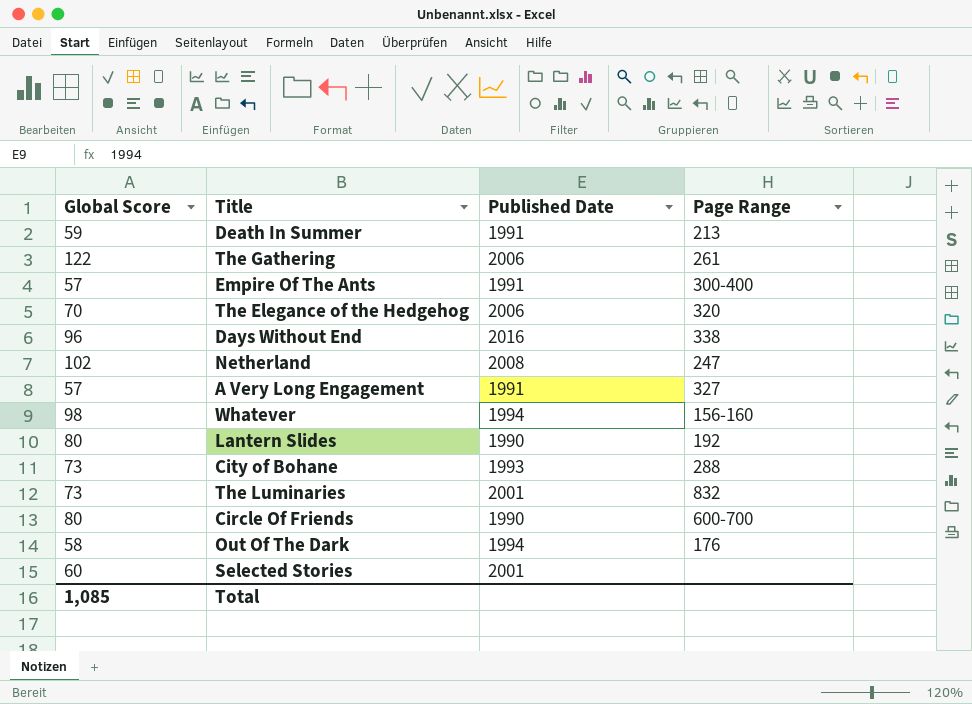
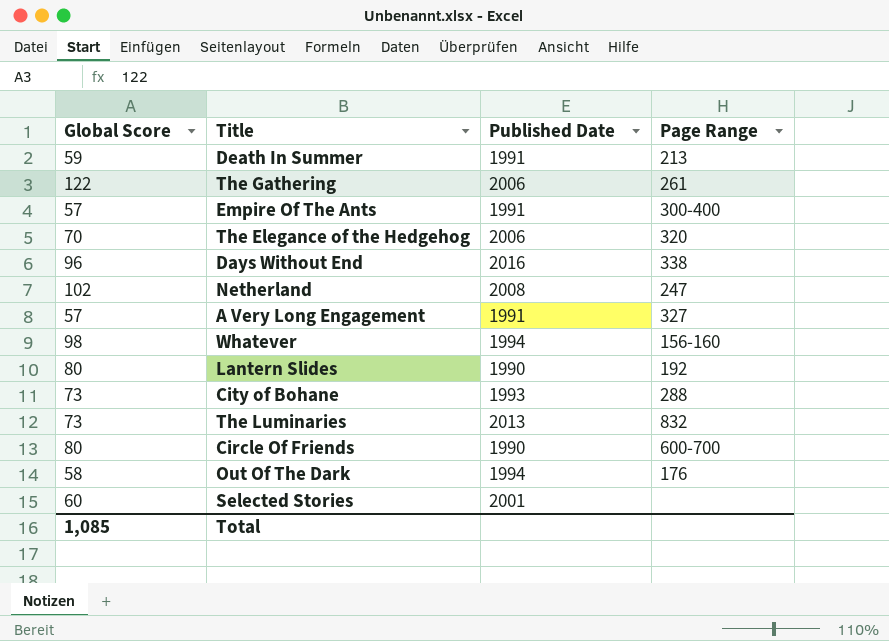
The Luminaries | Published Date: 2001 -> 2013

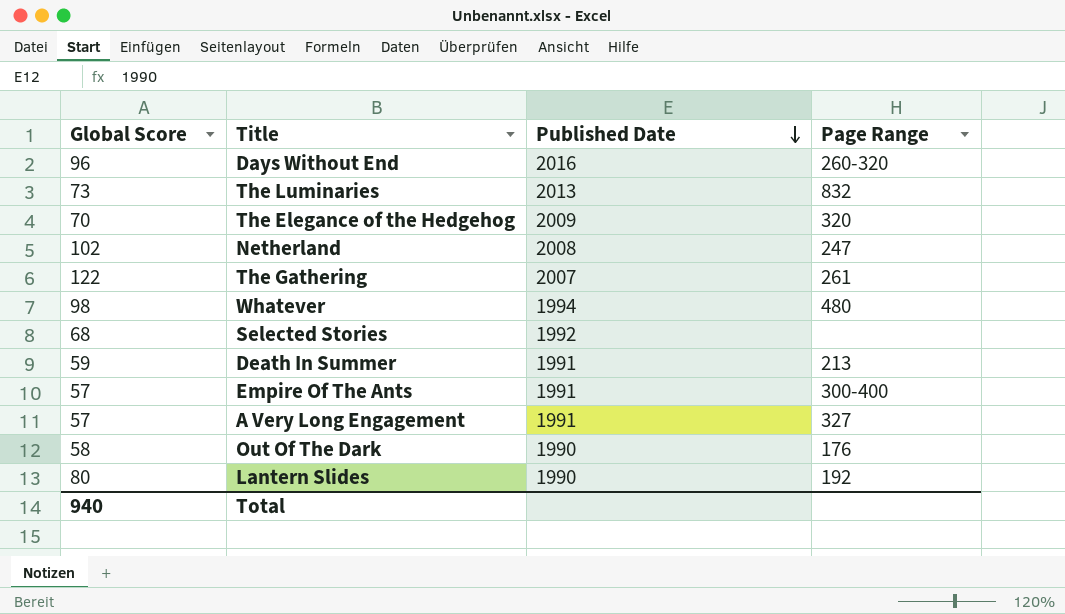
row order: none -> Published Date descending
row City of Bohane: 73 | 1993 | 288 -> none
row Circle Of Friends: 80 | 1990 | 600-700 -> none
Days Without End | Page Range: 338 -> 260-320
The Elegance of the Hedgehog | Published Date: 2006 -> 2009
The Gathering | Published Date: 2006 -> 2007
Whatever | Page Range: 156-160 -> 480
Selected Stories | Global Score: 60 -> 68
Selected Stories | Published Date: 2001 -> 1992
Out Of The Dark | Published Date: 1994 -> 1990
Total | Global Score: 1,085 -> 940

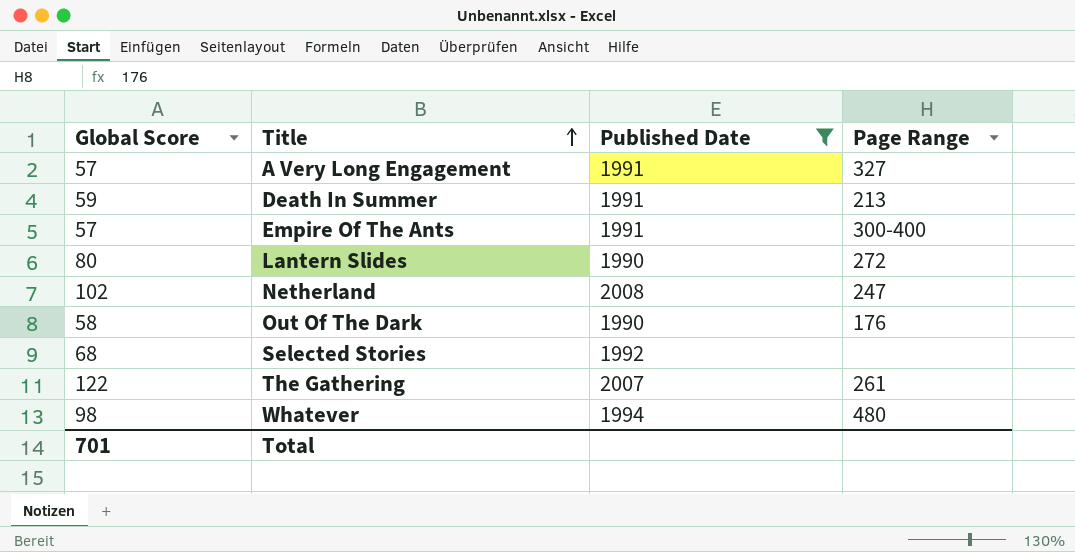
filter: none -> Published Date <= 2008
row order: Published Date descending -> Title ascending
Lantern Slides | Page Range: 192 -> 272
Total | Global Score: 940 -> 701

